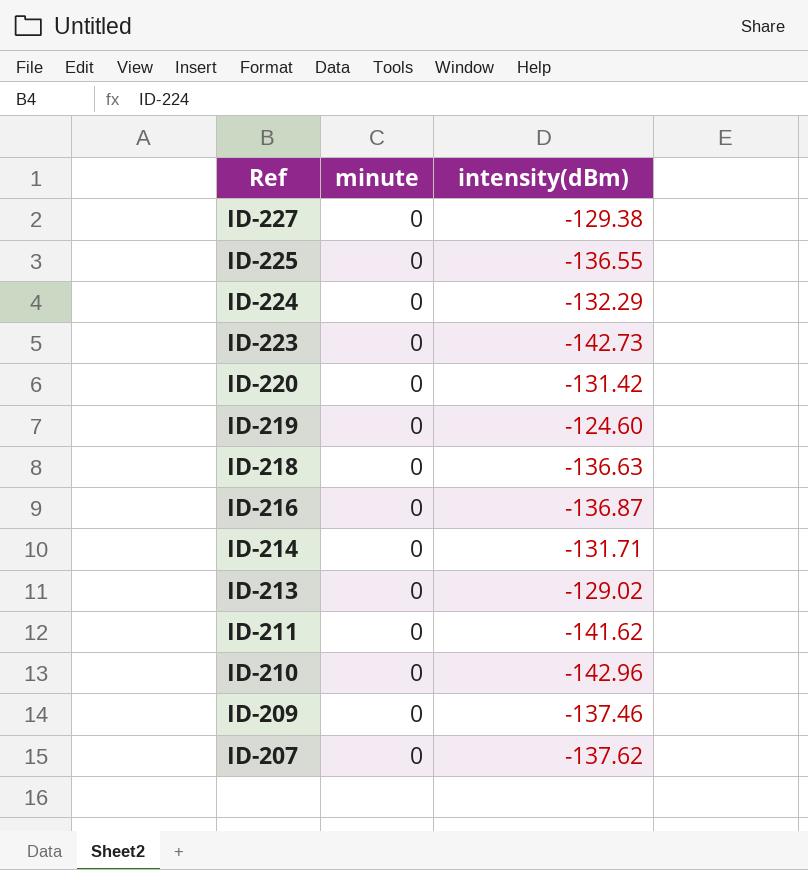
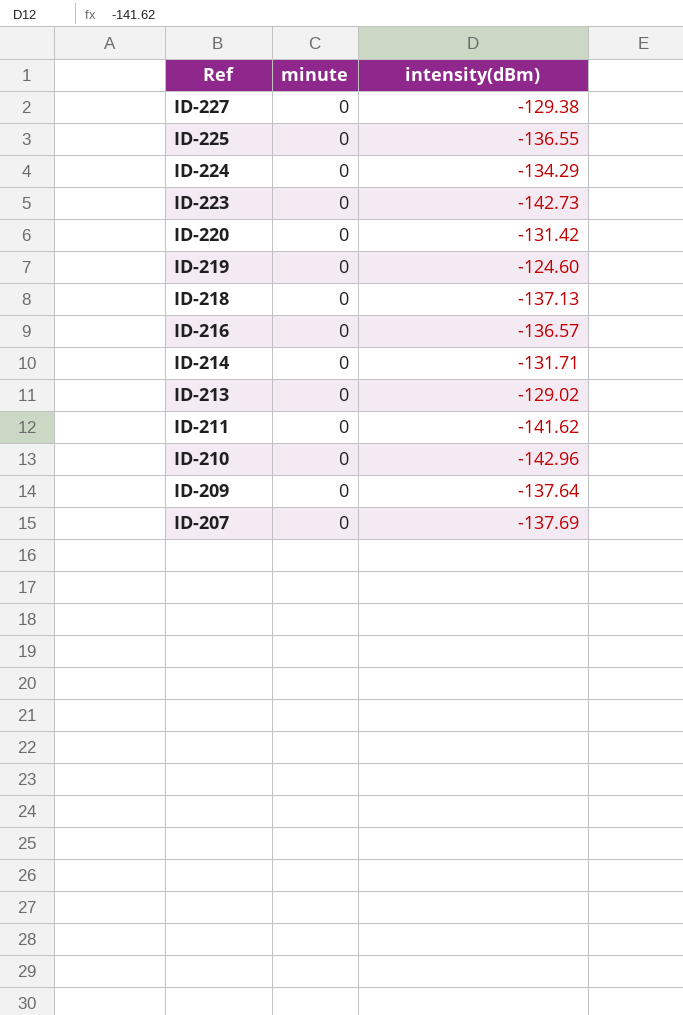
ID-224 | intensity(dBm): -132.29 -> -134.29
ID-218 | intensity(dBm): -136.63 -> -137.13
ID-216 | intensity(dBm): -136.87 -> -136.57
ID-209 | intensity(dBm): -137.46 -> -137.64
ID-207 | intensity(dBm): -137.62 -> -137.69

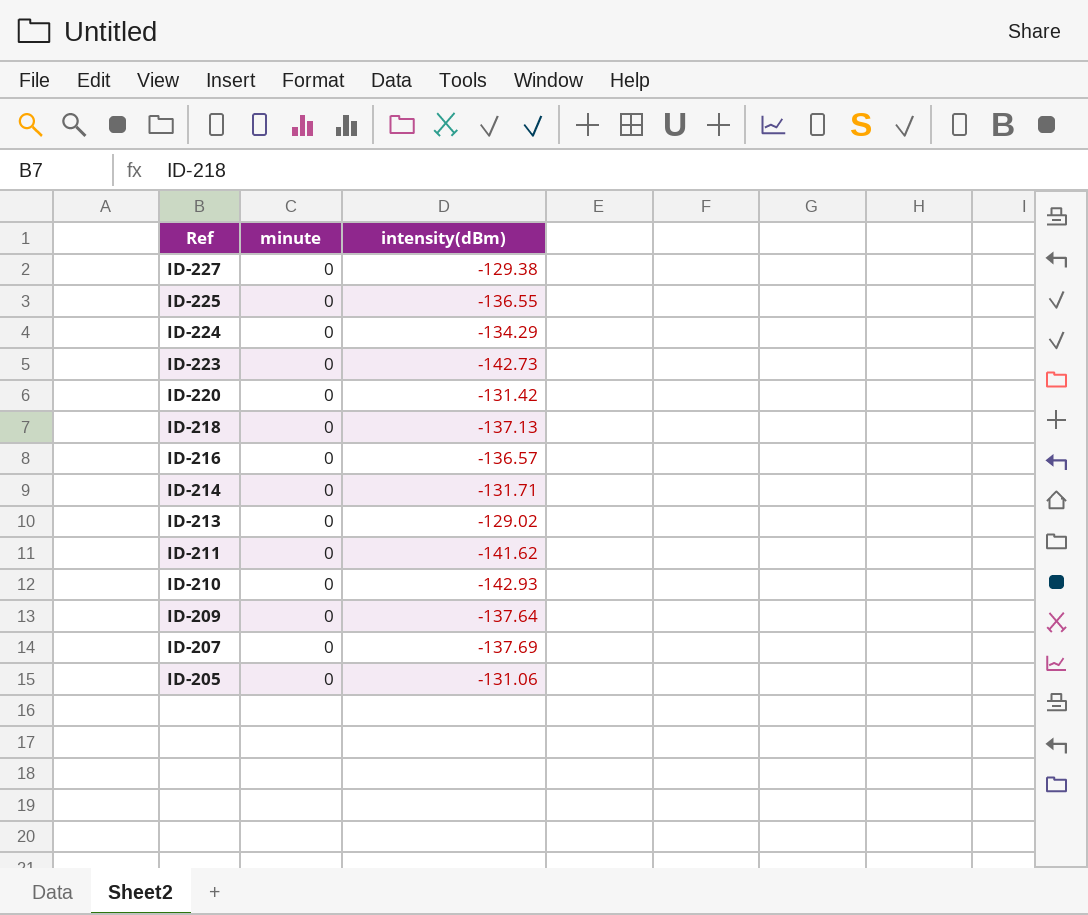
row ID-219: 0 | -124.60 -> none
ID-210 | intensity(dBm): -142.96 -> -142.93
row ID-205: none -> 0 | -131.06

